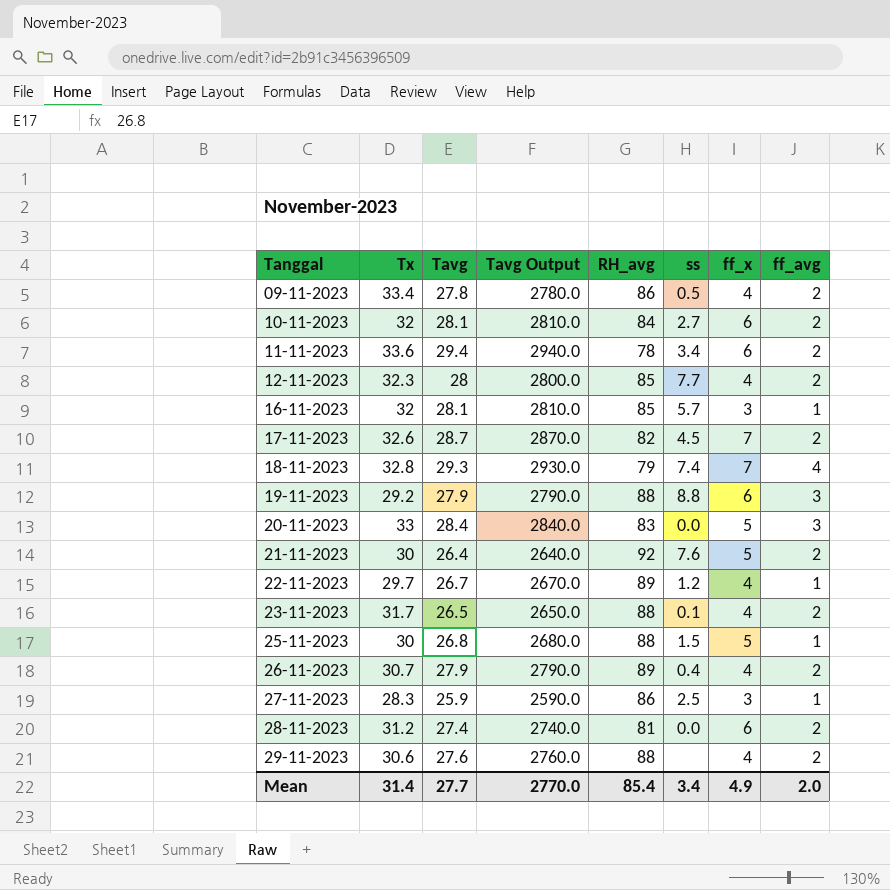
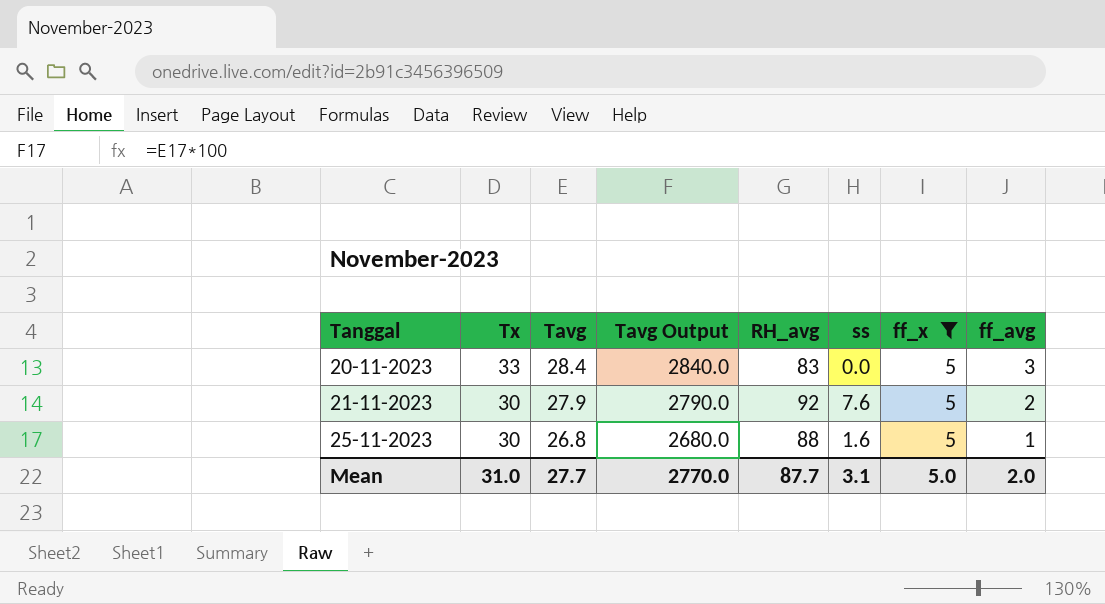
filter: none -> ff_x = 5
21-11-2023 | Tavg: 26.4 -> 27.9
21-11-2023 | Tavg Output: 2640.0 -> 2790.0
25-11-2023 | ss: 1.5 -> 1.6
Mean | Tx: 31.4 -> 31.0
Mean | RH_avg: 85.4 -> 87.7
Mean | ss: 3.4 -> 3.1
Mean | ff_x: 4.9 -> 5.0

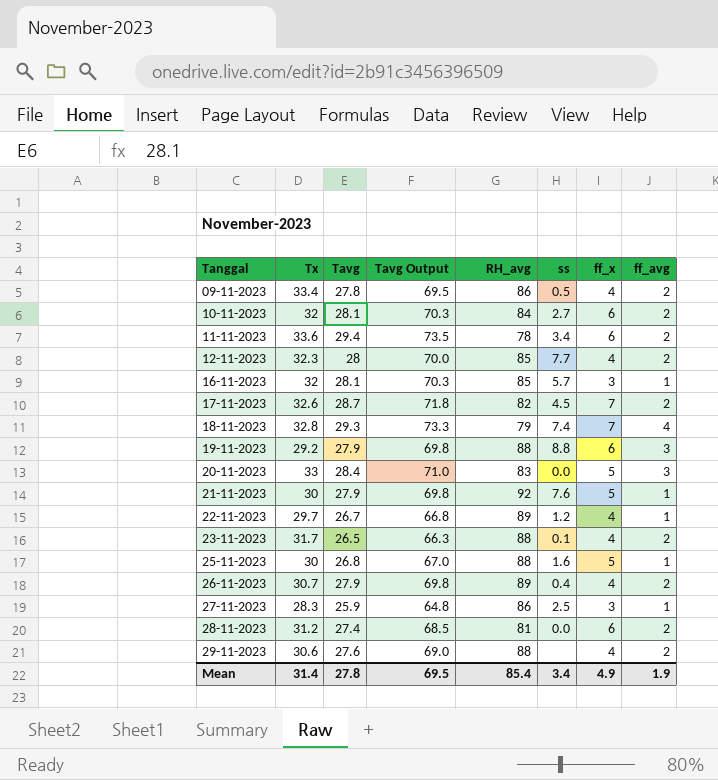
filter: ff_x = 5 -> none
column Tavg Output | formula: [Tavg] * 100 -> [Tavg] * 2.5
21-11-2023 | ff_avg: 2 -> 1
Mean | Tx: 31.0 -> 31.4
Mean | Tavg: 27.7 -> 27.8
Mean | Tavg Output: 2770.0 -> 69.5
Mean | RH_avg: 87.7 -> 85.4
Mean | ss: 3.1 -> 3.4
Mean | ff_x: 5.0 -> 4.9
Mean | ff_avg: 2.0 -> 1.9

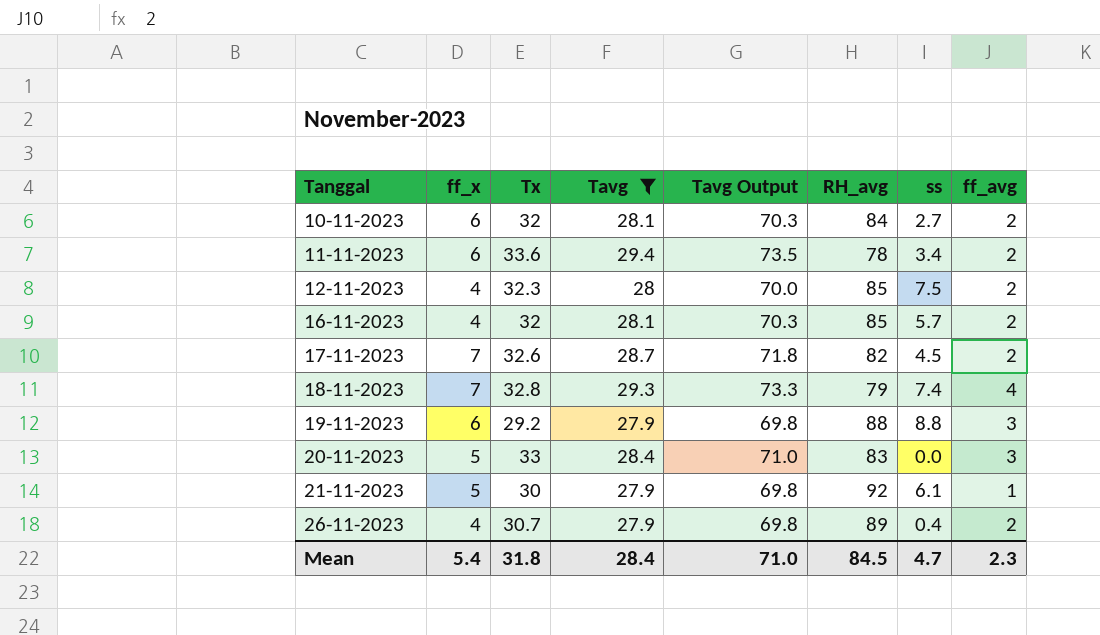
filter: none -> Tavg >= 27.9
column ff_x | position: 7 -> 2
12-11-2023 | ss: 7.7 -> 7.5
16-11-2023 | ff_x: 3 -> 4
16-11-2023 | ff_avg: 1 -> 2
21-11-2023 | ss: 7.6 -> 6.1
Mean | ff_x: 4.9 -> 5.4
Mean | Tx: 31.4 -> 31.8
Mean | Tavg: 27.8 -> 28.4
Mean | Tavg Output: 69.5 -> 71.0
Mean | RH_avg: 85.4 -> 84.5
Mean | ss: 3.4 -> 4.7
Mean | ff_avg: 1.9 -> 2.3

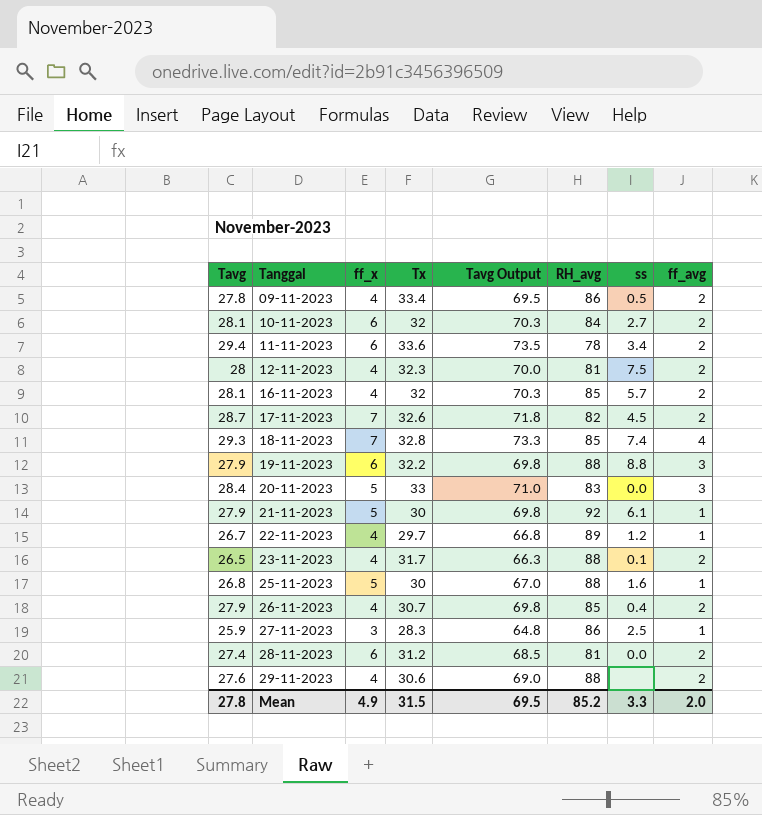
filter: Tavg >= 27.9 -> none
column Tavg | position: 4 -> 1
12-11-2023 | RH_avg: 85 -> 81
18-11-2023 | RH_avg: 79 -> 85
19-11-2023 | Tx: 29.2 -> 32.2
26-11-2023 | RH_avg: 89 -> 85
Mean | Tavg: 28.4 -> 27.8
Mean | ff_x: 5.4 -> 4.9
Mean | Tx: 31.8 -> 31.5
Mean | Tavg Output: 71.0 -> 69.5
Mean | RH_avg: 84.5 -> 85.2
Mean | ss: 4.7 -> 3.3
Mean | ff_avg: 2.3 -> 2.0

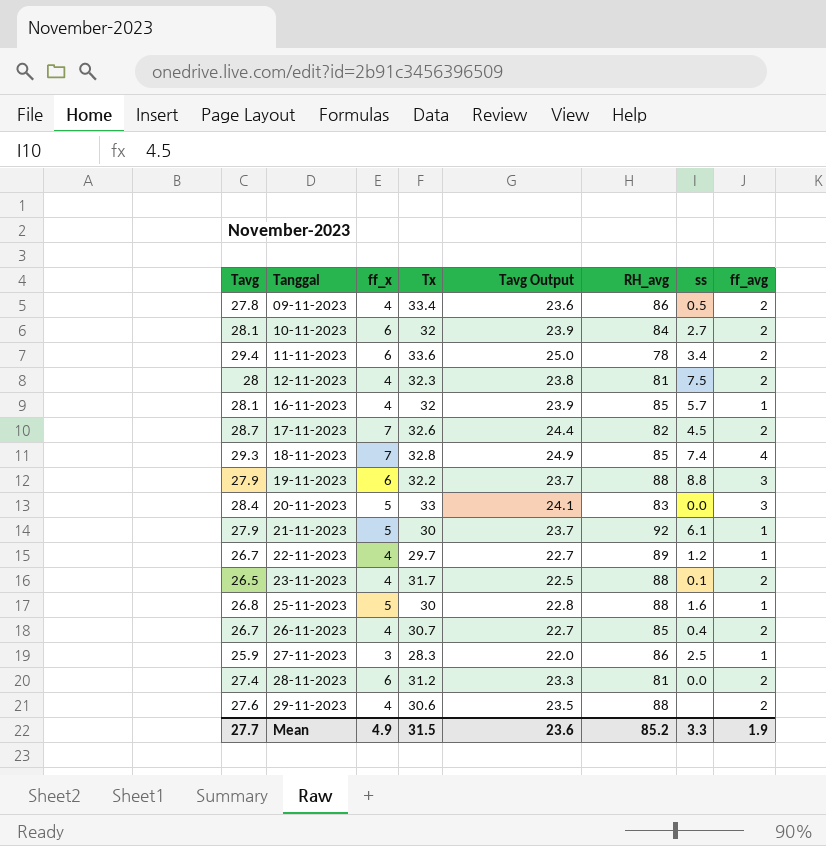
column Tavg Output | formula: [Tavg] * 2.5 -> [Tavg] * 0.85
16-11-2023 | ff_avg: 2 -> 1
26-11-2023 | Tavg: 27.9 -> 26.7
Mean | Tavg: 27.8 -> 27.7
Mean | Tavg Output: 69.5 -> 23.6
Mean | ff_avg: 2.0 -> 1.9

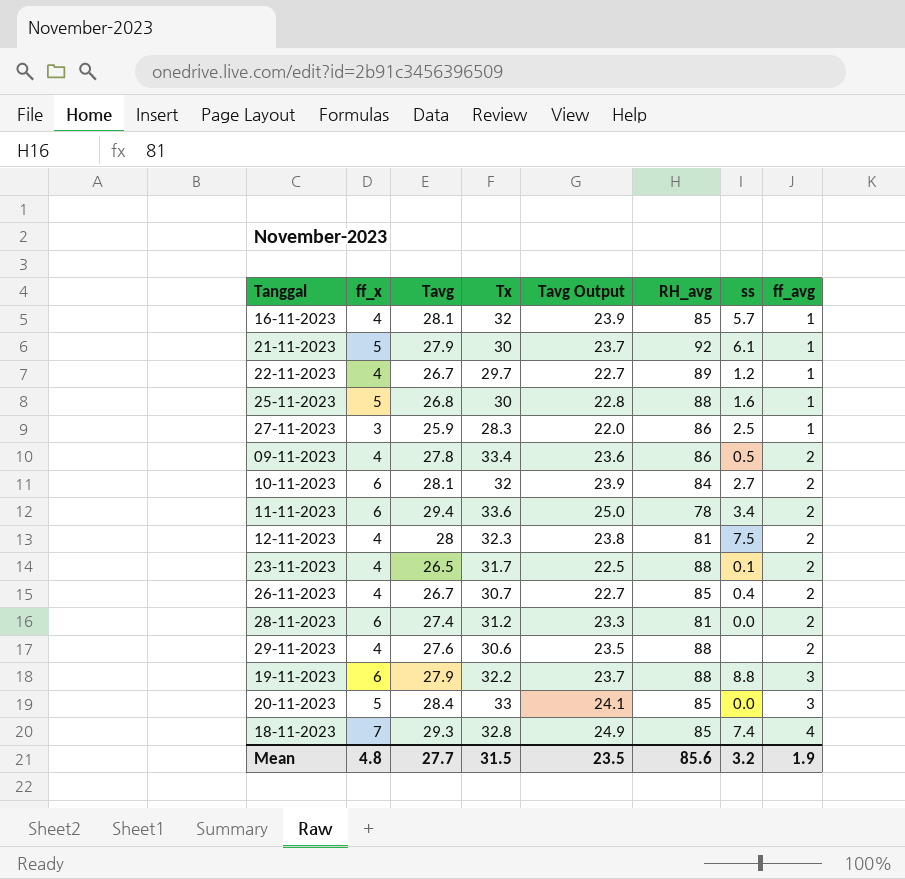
row order: Tanggal ascending -> ff_avg ascending
column Tavg | position: 1 -> 3
row 17-11-2023: 28.7 | 7 | 32.6 | 24.4 | 82 | 4.5 | 2 -> none
20-11-2023 | RH_avg: 83 -> 85
Mean | ff_x: 4.9 -> 4.8
Mean | Tavg Output: 23.6 -> 23.5
Mean | RH_avg: 85.2 -> 85.6
Mean | ss: 3.3 -> 3.2

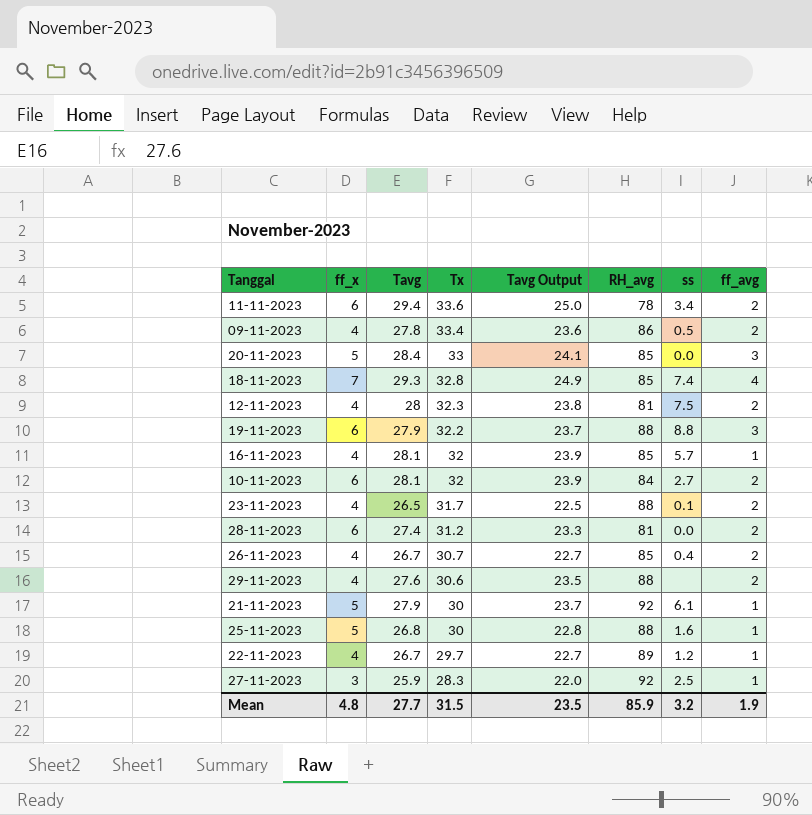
row order: ff_avg ascending -> Tx descending
27-11-2023 | RH_avg: 86 -> 92
Mean | RH_avg: 85.6 -> 85.9

